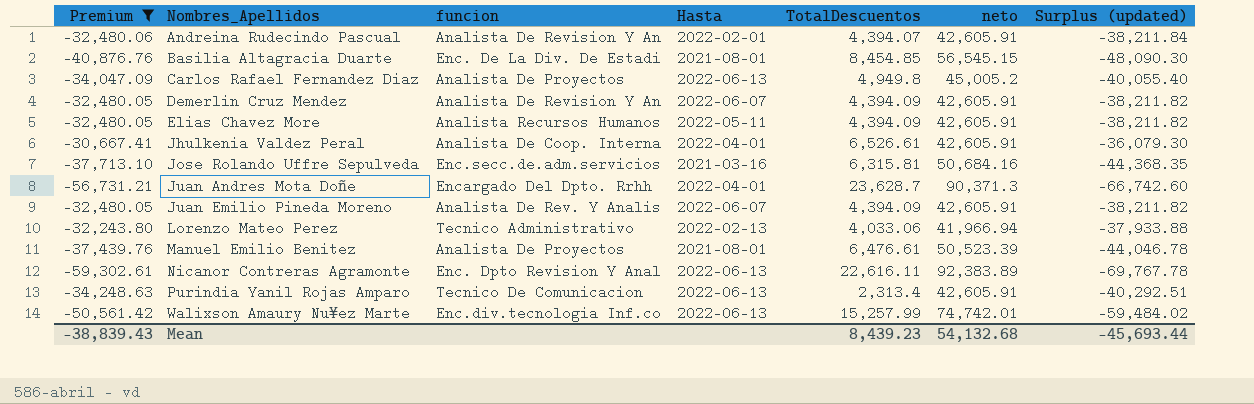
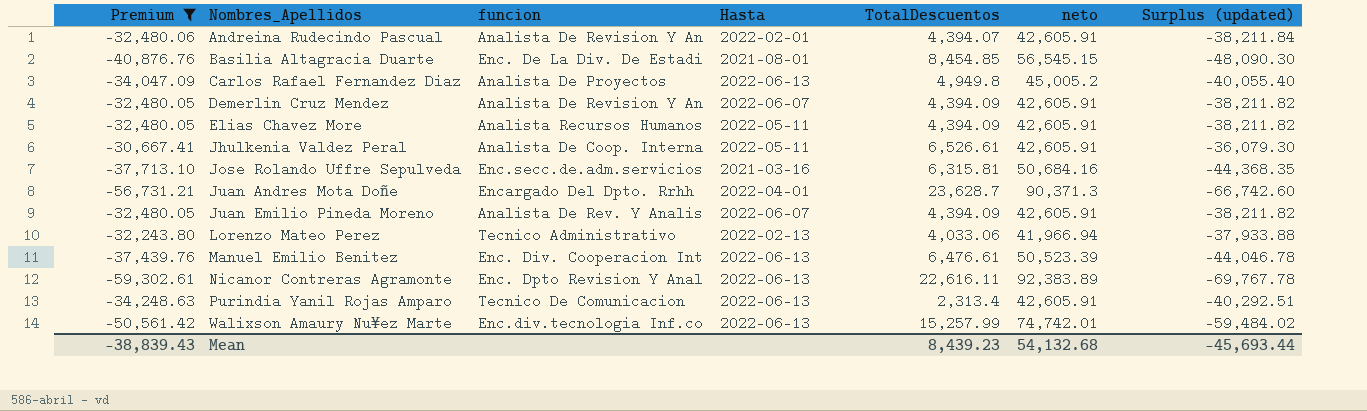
Jhulkenia Valdez Peral | Hasta: 2022-04-01 -> 2022-05-11
Manuel Emilio Benitez | funcion: Analista De Proyectos -> Enc. Div. Cooperacion Int
Manuel Emilio Benitez | Hasta: 2021-08-01 -> 2022-06-13

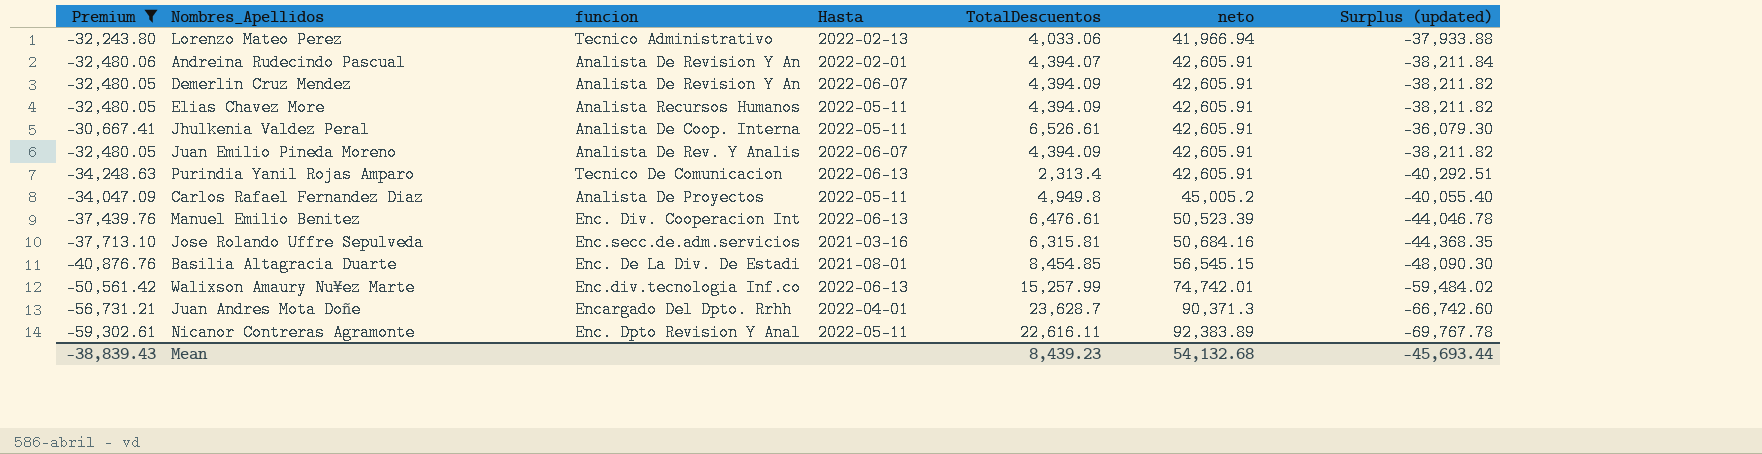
row order: Nombres_Apellidos ascending -> neto ascending
Carlos Rafael Fernandez Diaz | Hasta: 2022-06-13 -> 2022-05-11
Nicanor Contreras Agramonte | Hasta: 2022-06-13 -> 2022-05-11

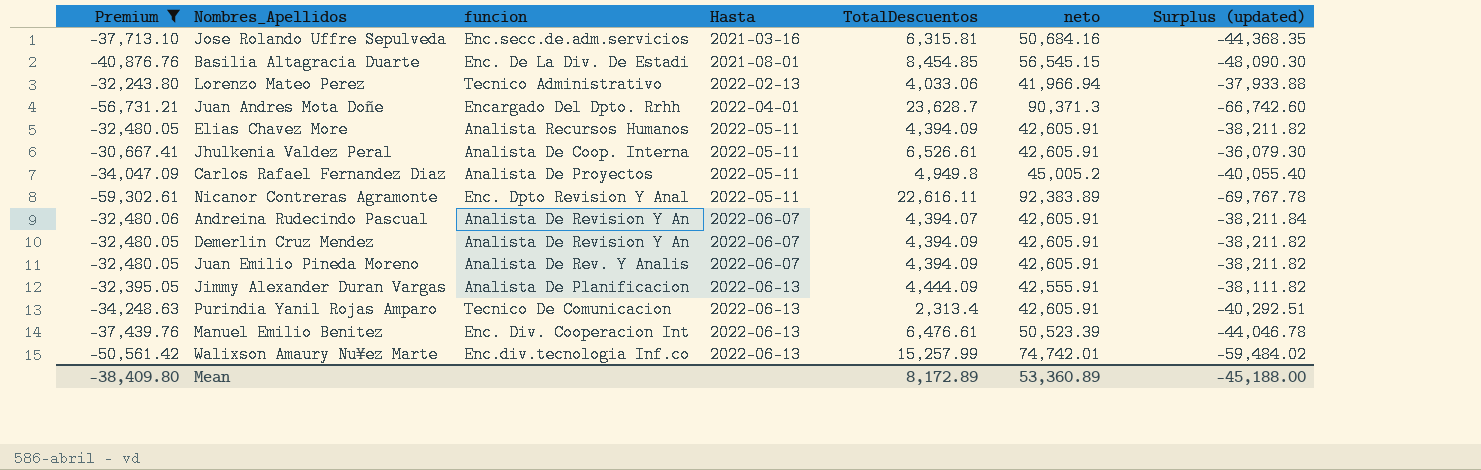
row order: neto ascending -> Hasta ascending
Andreina Rudecindo Pascual | Hasta: 2022-02-01 -> 2022-06-07
row Jimmy Alexander Duran Vargas: none -> -32,395.05 | Analista De Planificacion | 2022-06-13 | 4,444.09 | 42,555.91 | -38,111.82
Mean | Premium: -38,839.43 -> -38,409.80
Mean | TotalDescuentos: 8,439.23 -> 8,172.89
Mean | neto: 54,132.68 -> 53,360.89
Mean | Surplus (updated): -45,693.44 -> -45,188.00

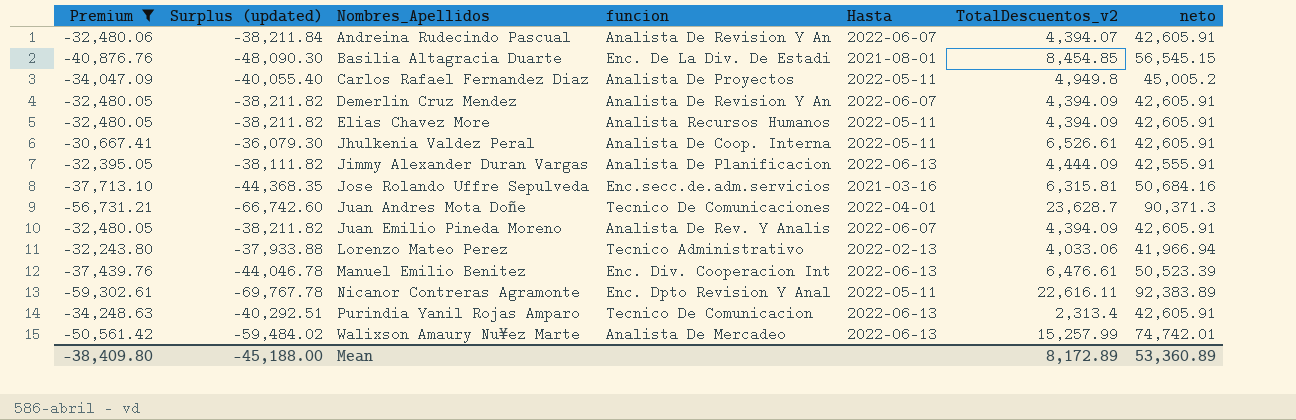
row order: Hasta ascending -> Nombres_Apellidos ascending
column Surplus (updated) | position: 7 -> 2
column name: TotalDescuentos -> TotalDescuentos_v2
Juan Andres Mota Doñe | funcion: Encargado Del Dpto. Rrhh -> Tecnico De Comunicaciones
Walixson Amaury Nu¥ez Marte | funcion: Enc.div.tecnologia Inf.co -> Analista De Mercadeo

